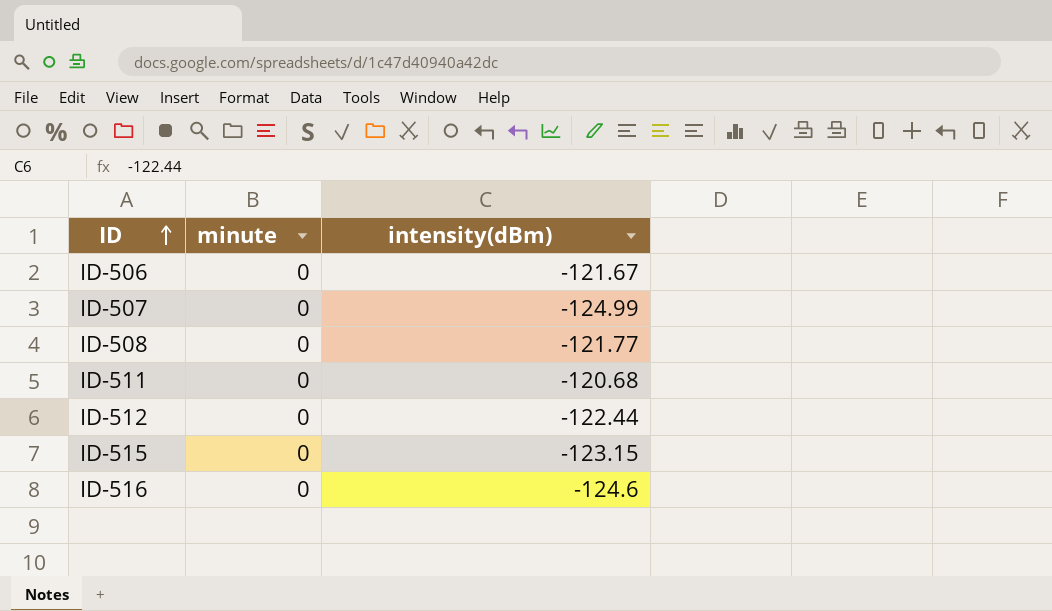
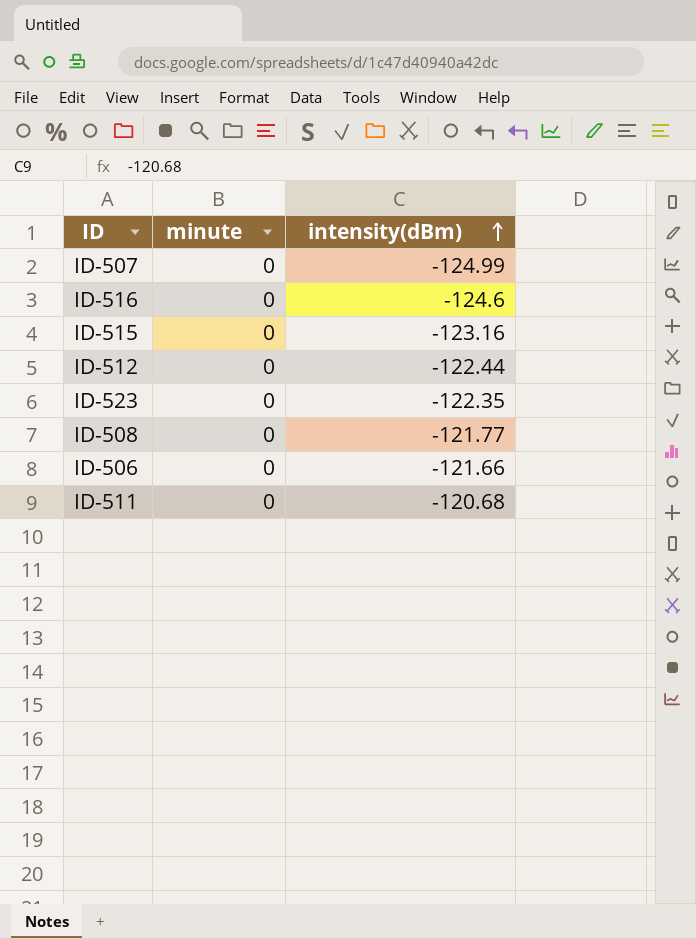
row order: ID ascending -> intensity(dBm) ascending
ID-515 | intensity(dBm): -123.15 -> -123.16
row ID-523: none -> 0 | -122.35
ID-506 | intensity(dBm): -121.67 -> -121.66

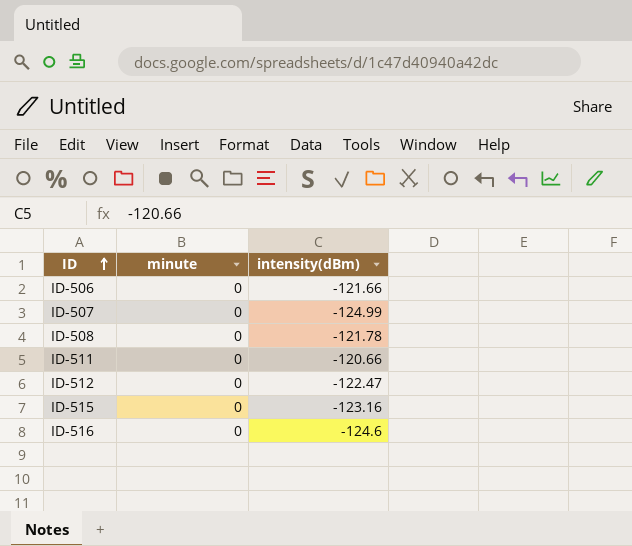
row order: intensity(dBm) ascending -> ID ascending
row ID-523: 0 | -122.35 -> none
ID-508 | intensity(dBm): -121.77 -> -121.78
ID-511 | intensity(dBm): -120.68 -> -120.66
ID-512 | intensity(dBm): -122.44 -> -122.47

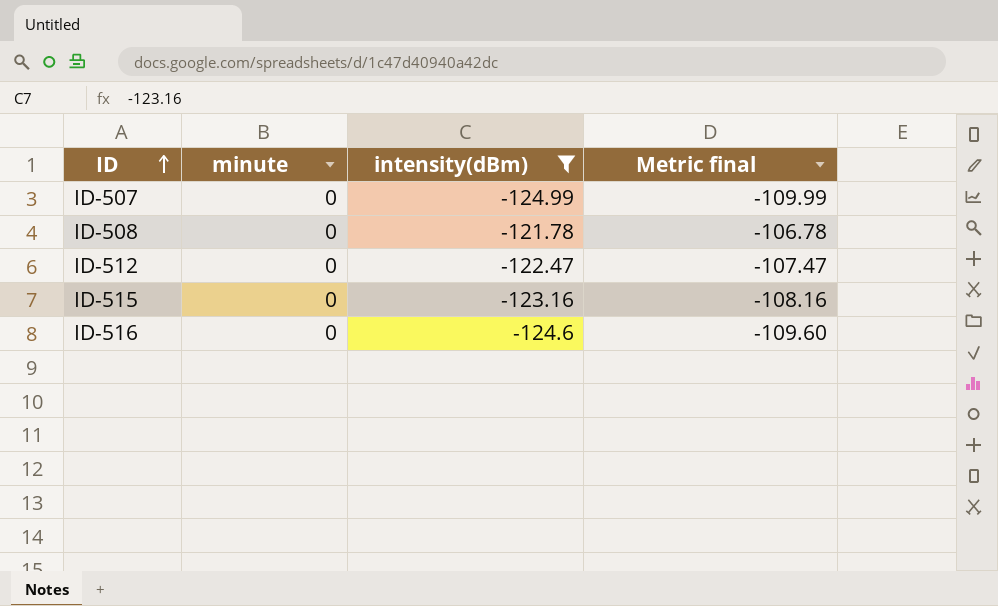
filter: none -> intensity(dBm) <= -121.78
column Metric final | formula: none -> [intensity(dBm)] + 15

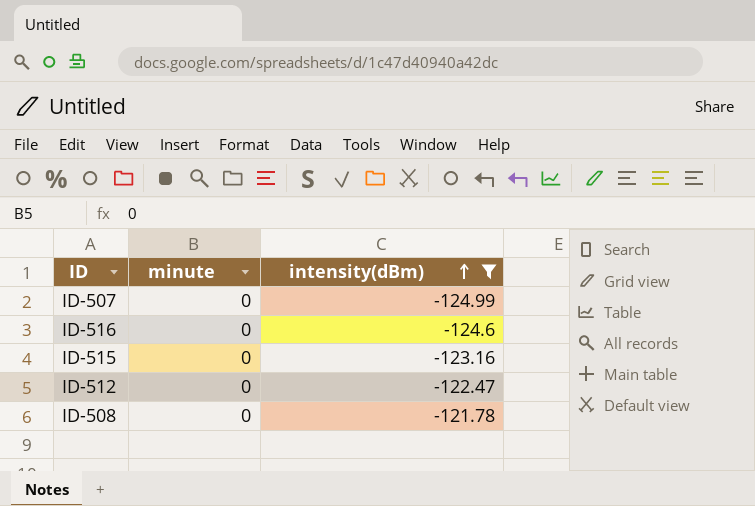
row order: ID ascending -> intensity(dBm) ascending
column Metric final | formula: [intensity(dBm)] + 15 -> none

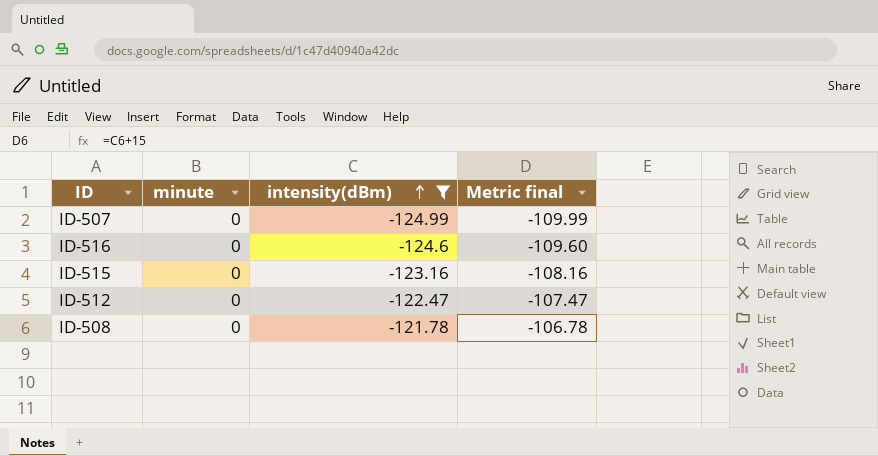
column Metric final | formula: none -> [intensity(dBm)] + 15

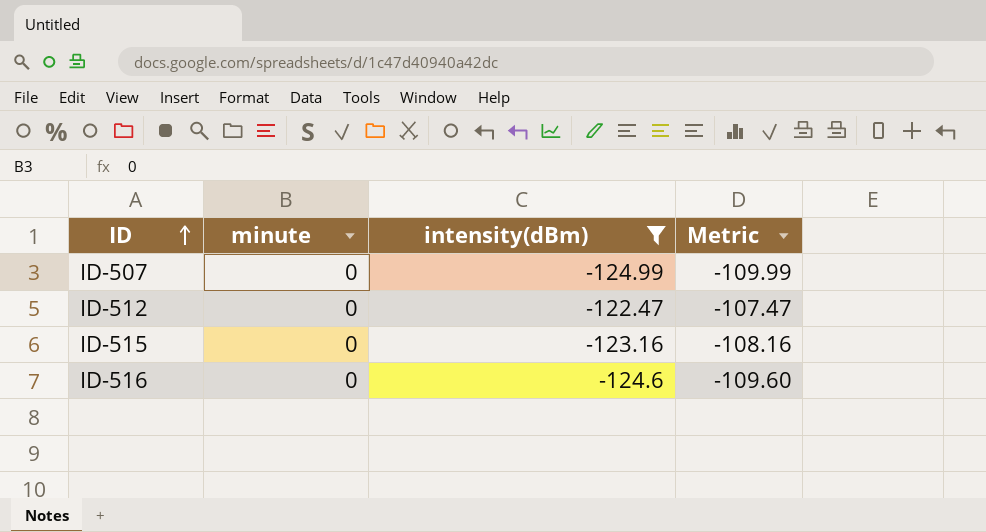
row order: intensity(dBm) ascending -> ID ascending
column name: Metric final -> Metric
row ID-508: 0 | -121.78 | -106.78 -> none

